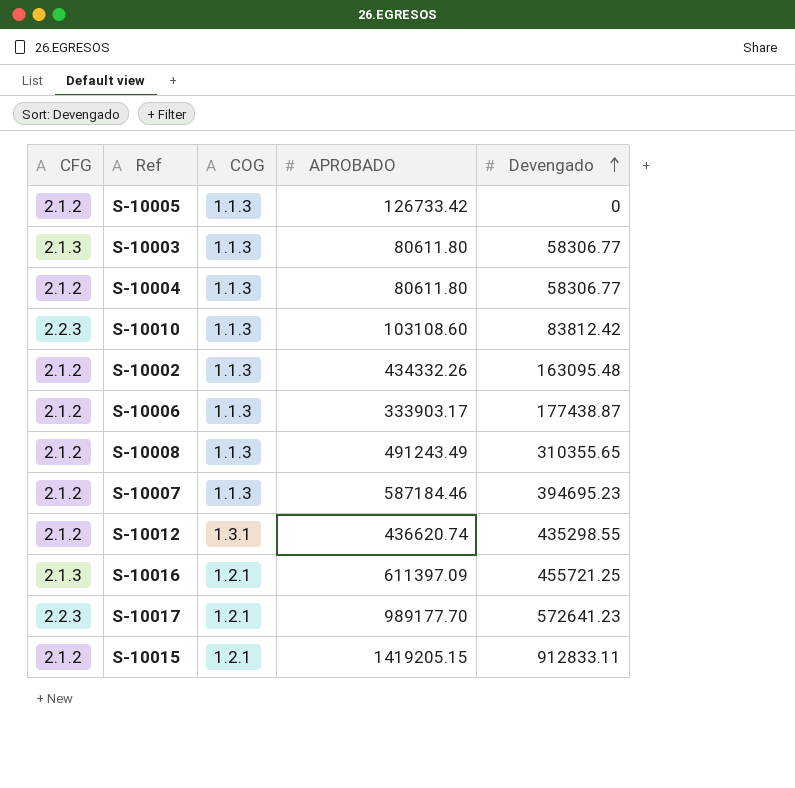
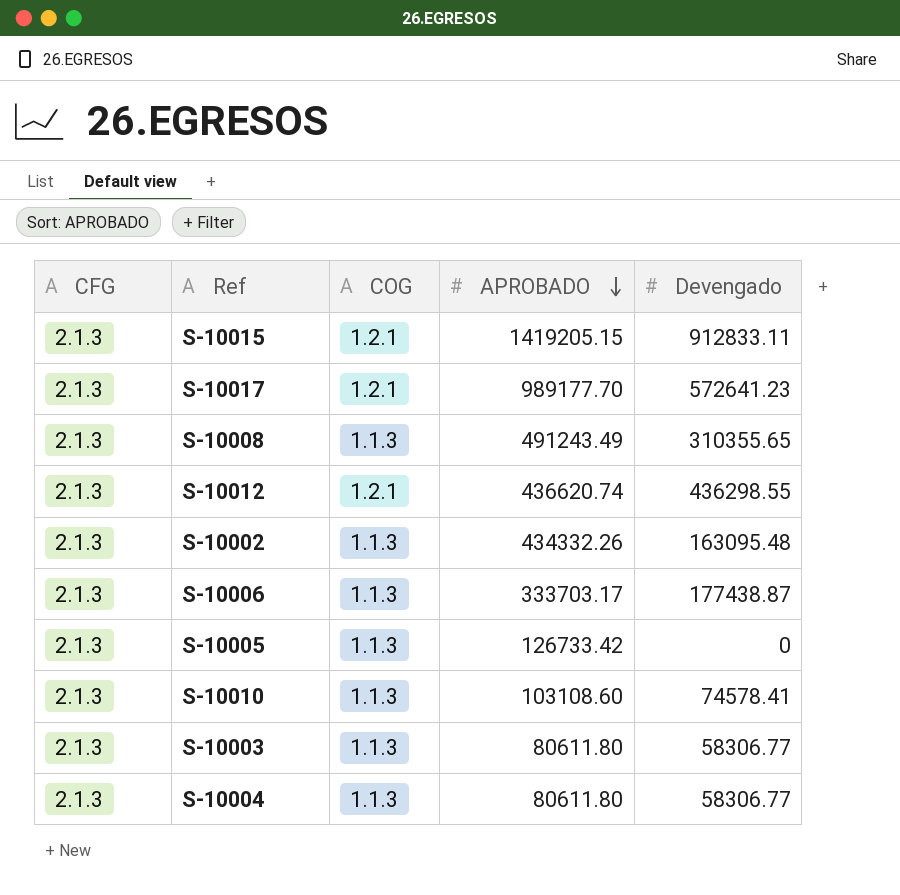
row order: Devengado ascending -> APROBADO descending
row S-10007: 2.1.2 | 1.1.3 | 587184.46 | 394695.23 -> none
row S-10016: 2.1.3 | 1.2.1 | 611397.09 | 455721.25 -> none
S-10015 | CFG: 2.1.2 -> 2.1.3
S-10017 | CFG: 2.2.3 -> 2.1.3
S-10008 | CFG: 2.1.2 -> 2.1.3
S-10012 | CFG: 2.1.2 -> 2.1.3
S-10012 | COG: 1.3.1 -> 1.2.1
S-10012 | Devengado: 435298.55 -> 436298.55
S-10002 | CFG: 2.1.2 -> 2.1.3
S-10006 | CFG: 2.1.2 -> 2.1.3
S-10006 | APROBADO: 333903.17 -> 333703.17
S-10005 | CFG: 2.1.2 -> 2.1.3
S-10010 | CFG: 2.2.3 -> 2.1.3
S-10010 | Devengado: 83812.42 -> 74578.41
S-10004 | CFG: 2.1.2 -> 2.1.3

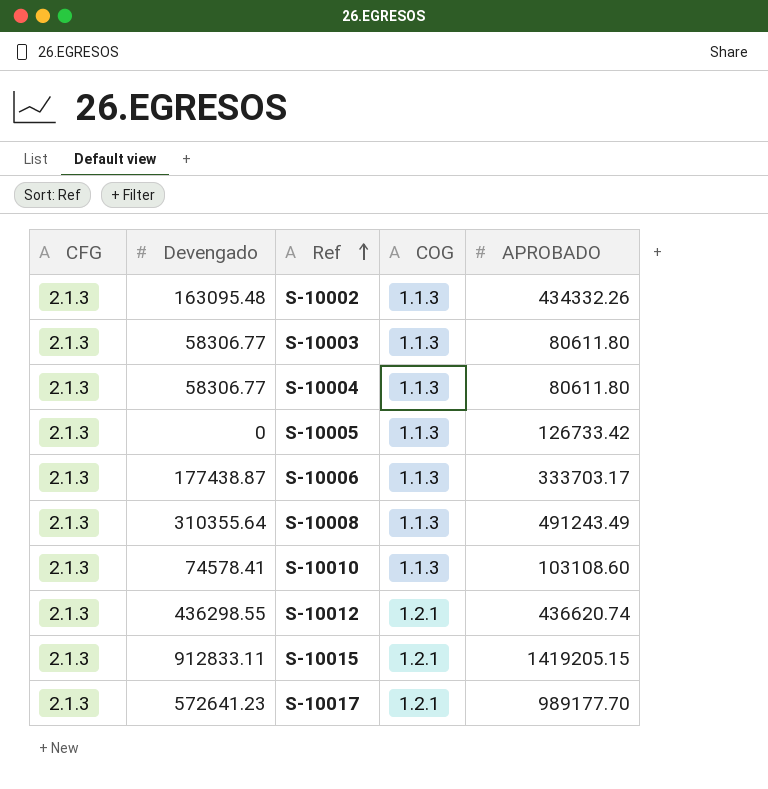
row order: APROBADO descending -> Ref ascending
column Devengado | position: 5 -> 2
S-10008 | Devengado: 310355.65 -> 310355.64

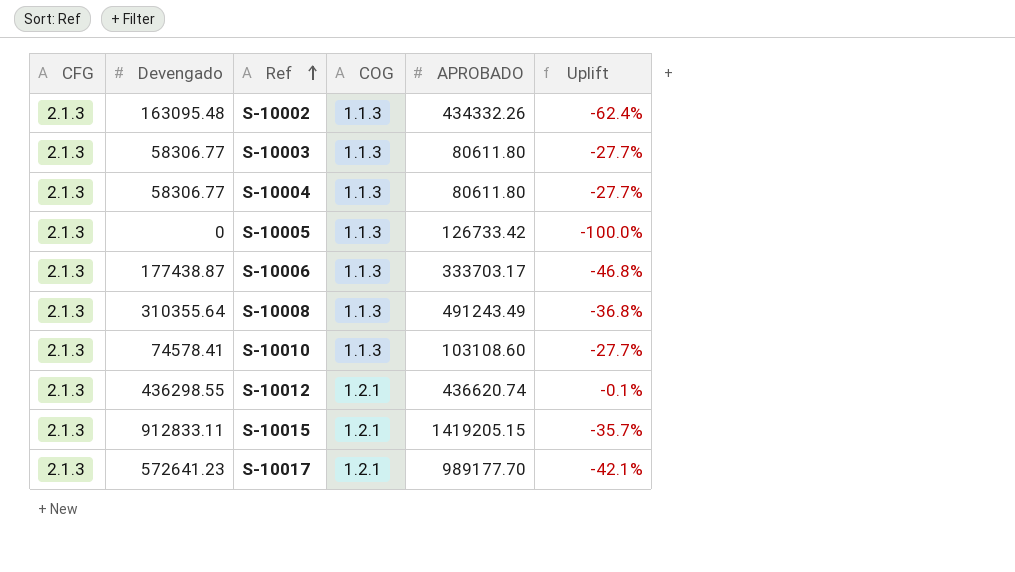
column Uplift | formula: none -> ([Devengado] - [APROBADO]) / [APROBADO]

